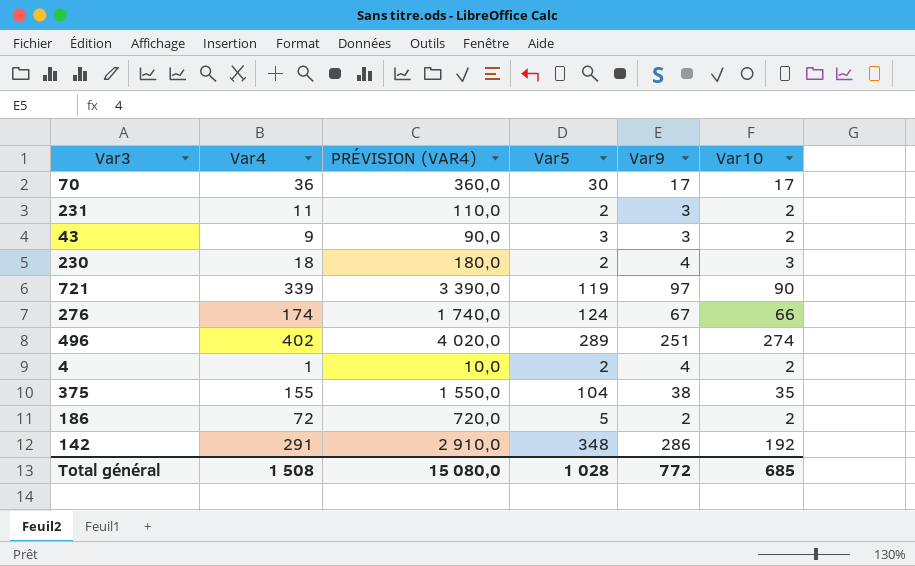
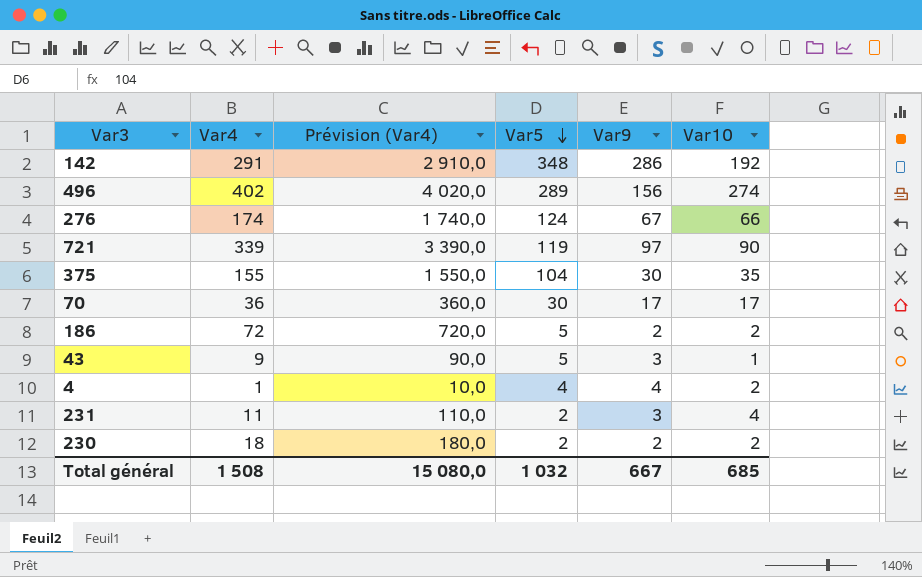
row order: none -> Var5 descending
column name: PRÉVISION (VAR4) -> Prévision (Var4)
496 | Var9: 251 -> 156
375 | Var9: 38 -> 30
43 | Var5: 3 -> 5
43 | Var10: 2 -> 1
4 | Var5: 2 -> 4
231 | Var10: 2 -> 4
230 | Var9: 4 -> 2
230 | Var10: 3 -> 2
Total général | Var5: 1 028 -> 1 032
Total général | Var9: 772 -> 667

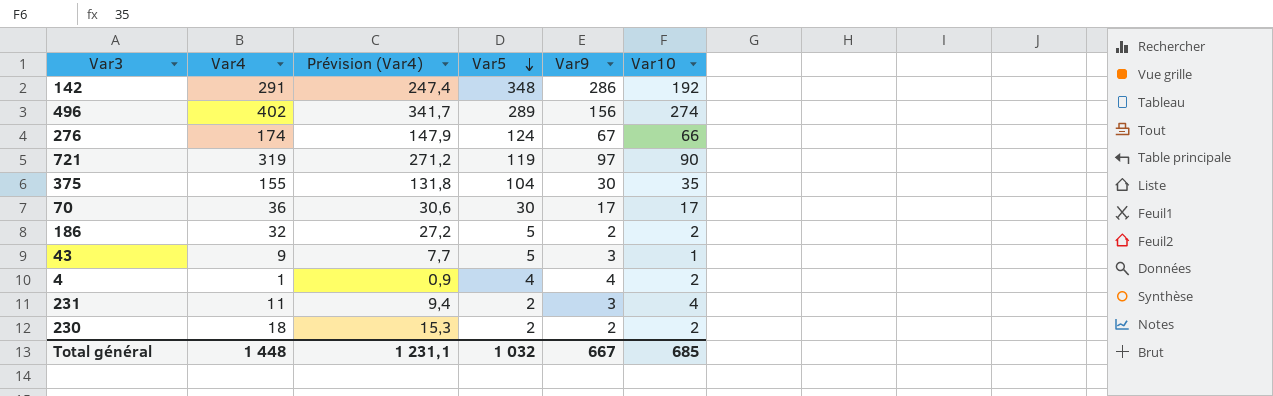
column Prévision (Var4) | formula: [Var4] * 10 -> [Var4] * 0,85
721 | Var4: 339 -> 319
186 | Var4: 72 -> 32
Total général | Var4: 1 508 -> 1 448
Total général | Prévision (Var4): 15 080,0 -> 1 231,1

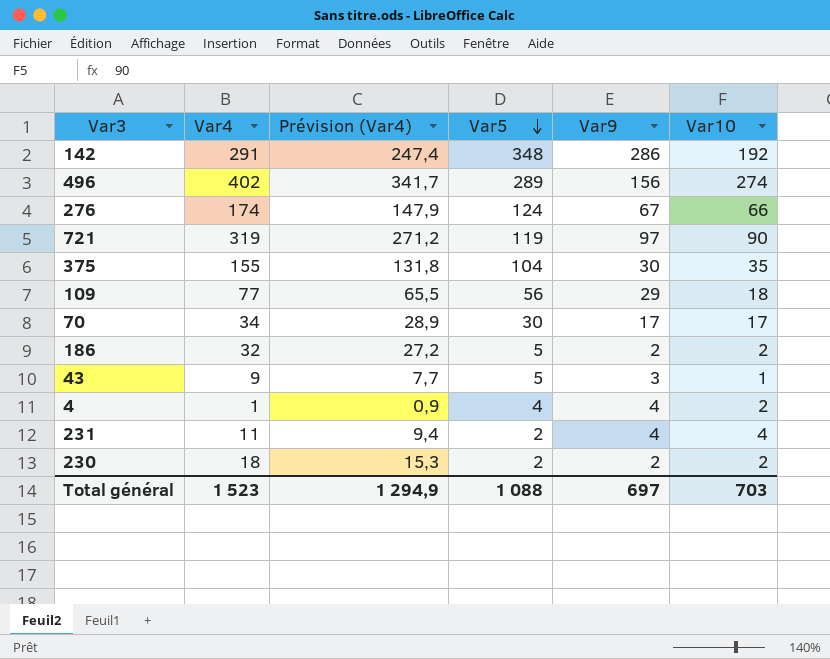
row 109: none -> 77 | 65,5 | 56 | 29 | 18
70 | Var4: 36 -> 34
70 | Prévision (Var4): 30,6 -> 28,9
231 | Var9: 3 -> 4
Total général | Var4: 1 448 -> 1 523
Total général | Prévision (Var4): 1 231,1 -> 1 294,9
Total général | Var5: 1 032 -> 1 088
Total général | Var9: 667 -> 697
Total général | Var10: 685 -> 703

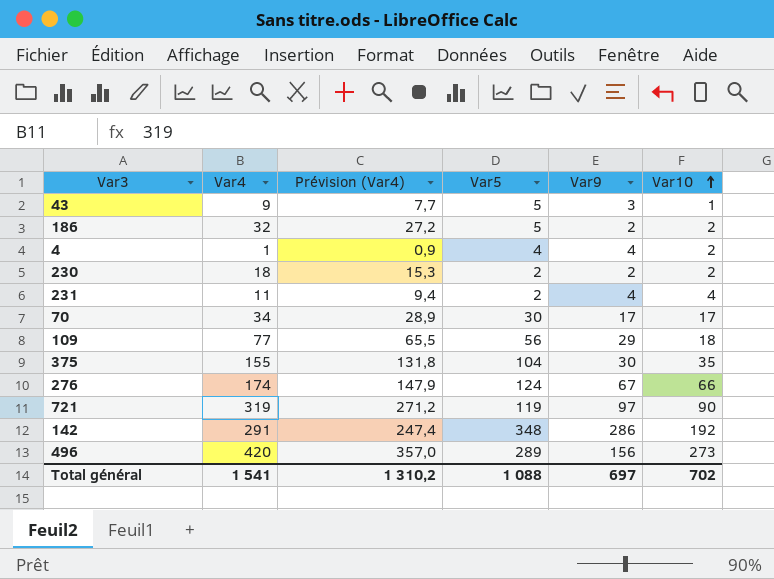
row order: Var5 descending -> Var10 ascending
496 | Var4: 402 -> 420
496 | Prévision (Var4): 341,7 -> 357,0
496 | Var10: 274 -> 273
Total général | Var4: 1 523 -> 1 541
Total général | Prévision (Var4): 1 294,9 -> 1 310,2
Total général | Var10: 703 -> 702

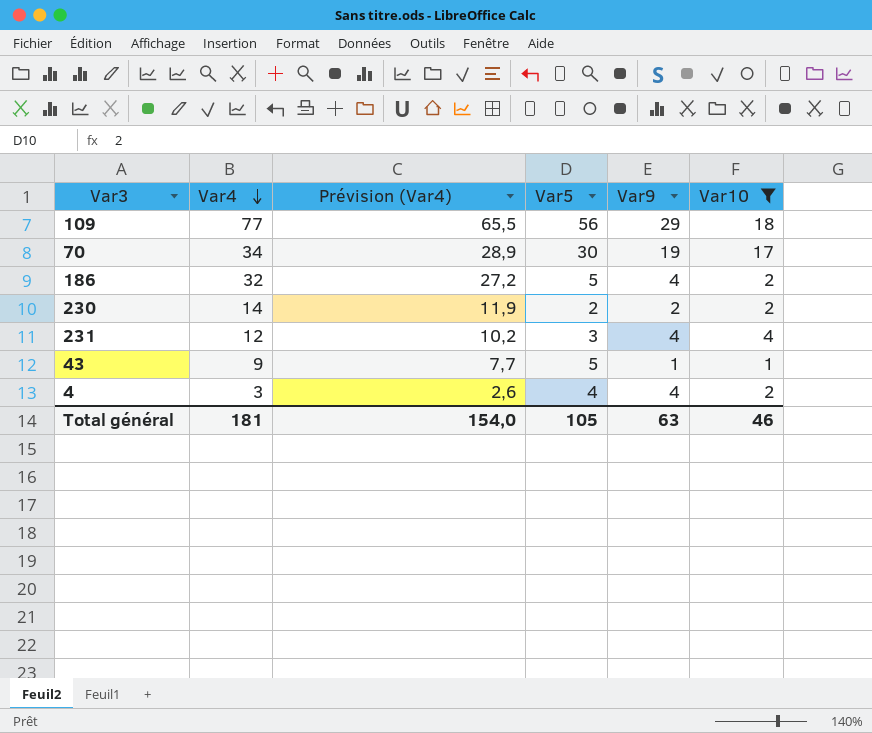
filter: none -> Var10 <= 18
row order: Var10 ascending -> Var4 descending
70 | Var9: 17 -> 19
186 | Var9: 2 -> 4
230 | Var4: 18 -> 14
230 | Prévision (Var4): 15,3 -> 11,9
231 | Var4: 11 -> 12
231 | Prévision (Var4): 9,4 -> 10,2
231 | Var5: 2 -> 3
43 | Var9: 3 -> 1
4 | Var4: 1 -> 3
4 | Prévision (Var4): 0,9 -> 2,6
Total général | Var4: 1 541 -> 181
Total général | Prévision (Var4): 1 310,2 -> 154,0
Total général | Var5: 1 088 -> 105
Total général | Var9: 697 -> 63
Total général | Var10: 702 -> 46

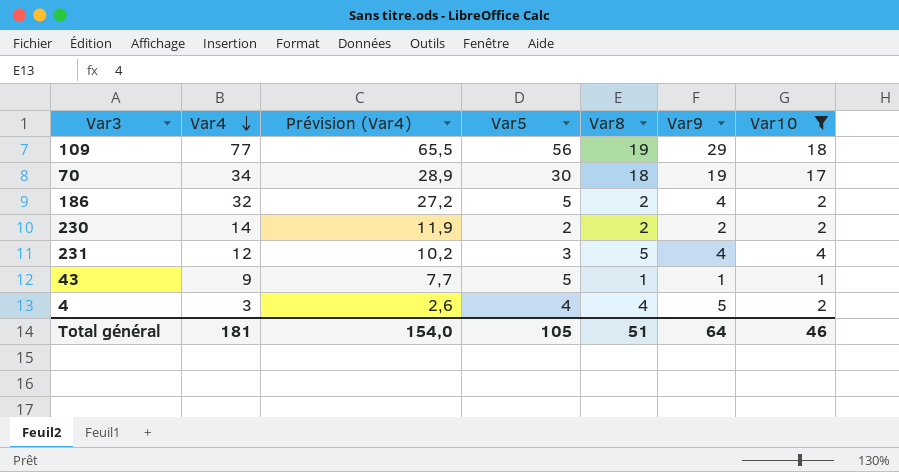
column Var8 | position: none -> 5
4 | Var9: 4 -> 5
Total général | Var9: 63 -> 64

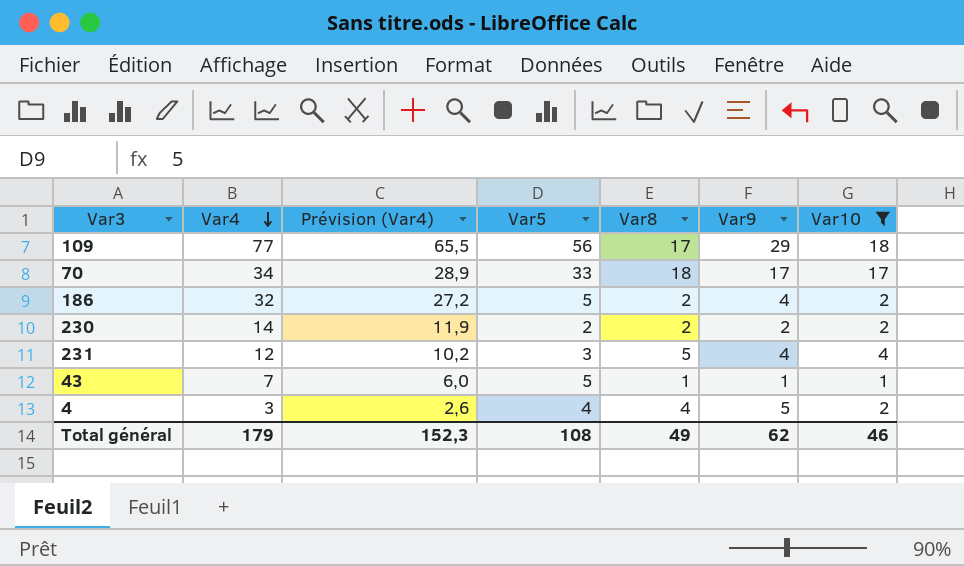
109 | Var8: 19 -> 17
70 | Var5: 30 -> 33
70 | Var9: 19 -> 17
43 | Var4: 9 -> 7
43 | Prévision (Var4): 7,7 -> 6,0
Total général | Var4: 181 -> 179
Total général | Prévision (Var4): 154,0 -> 152,3
Total général | Var5: 105 -> 108
Total général | Var8: 51 -> 49
Total général | Var9: 64 -> 62

